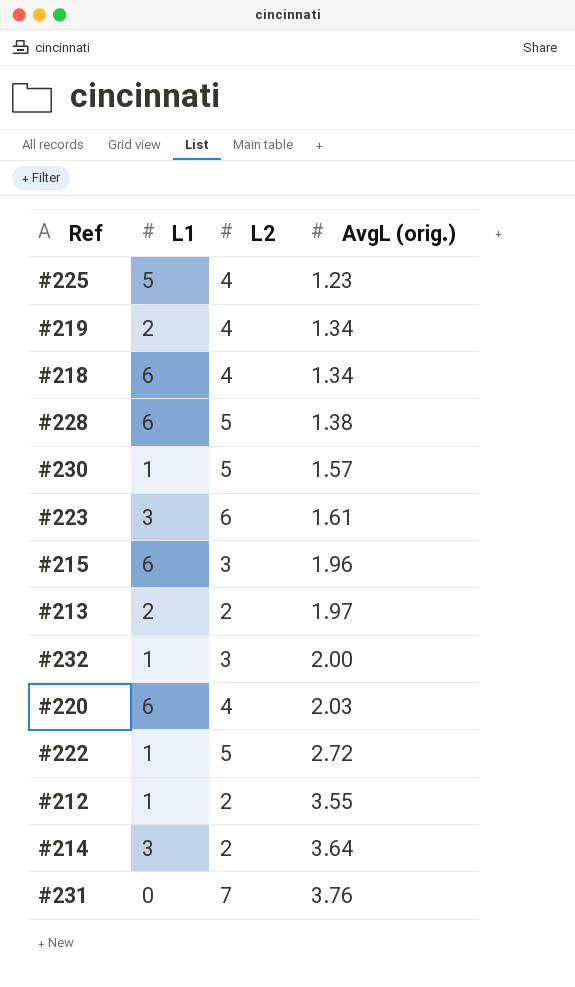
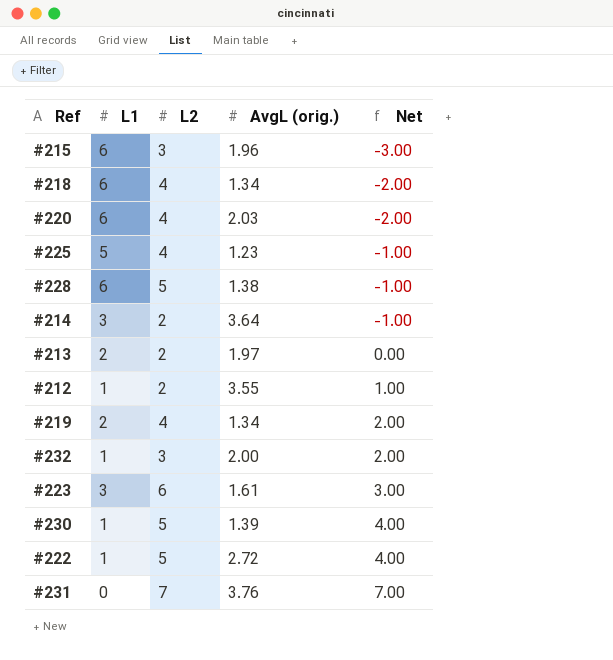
row order: AvgL (orig.) ascending -> Net ascending
column Net | formula: none -> [L2] - [L1]
#230 | AvgL (orig.): 1.57 -> 1.39

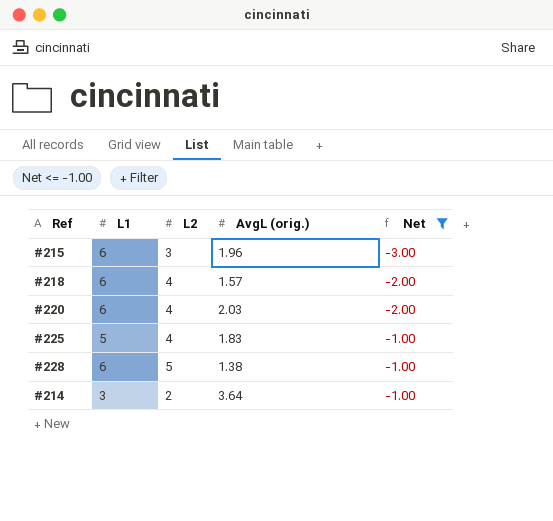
filter: none -> Net <= -1.00
#218 | AvgL (orig.): 1.34 -> 1.57
#225 | AvgL (orig.): 1.23 -> 1.83

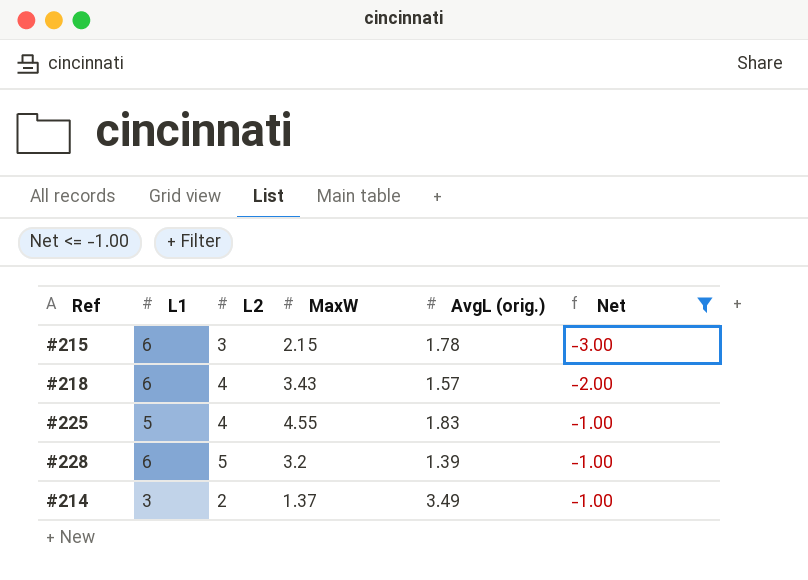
column MaxW | position: none -> 4
row #220: 6 | 4 | 2.03 | -2.00 -> none
#215 | AvgL (orig.): 1.96 -> 1.78
#228 | AvgL (orig.): 1.38 -> 1.39
#214 | AvgL (orig.): 3.64 -> 3.49

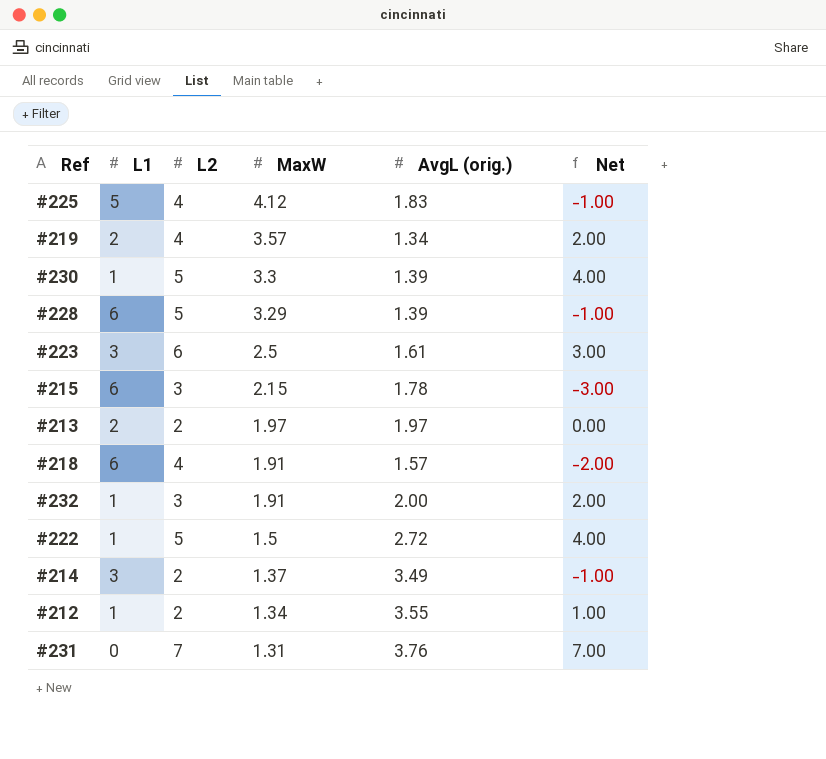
filter: Net <= -1.00 -> none
row order: Net ascending -> MaxW descending
#225 | MaxW: 4.55 -> 4.12
#228 | MaxW: 3.2 -> 3.29
#218 | MaxW: 3.43 -> 1.91

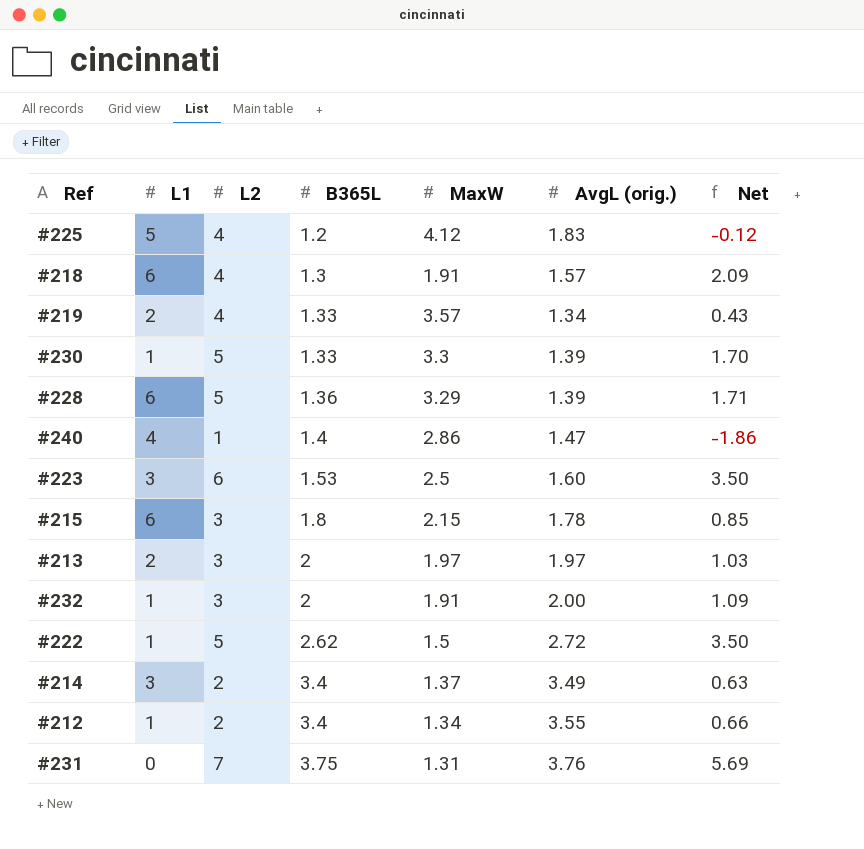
row order: MaxW descending -> B365L ascending
column B365L | position: none -> 4
column Net | formula: [L2] - [L1] -> [L2] - [MaxW]
row #240: none -> 4 | 1 | 1.4 | 2.86 | 1.47 | -1.86
#223 | AvgL (orig.): 1.61 -> 1.60
#213 | L2: 2 -> 3

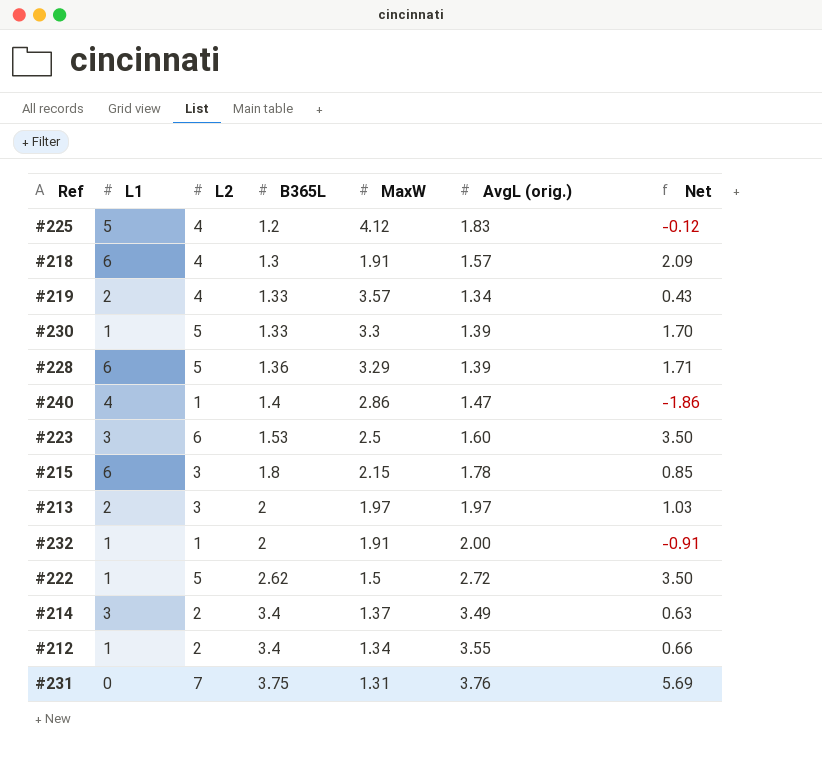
#232 | L2: 3 -> 1
#232 | Net: 1.09 -> -0.91

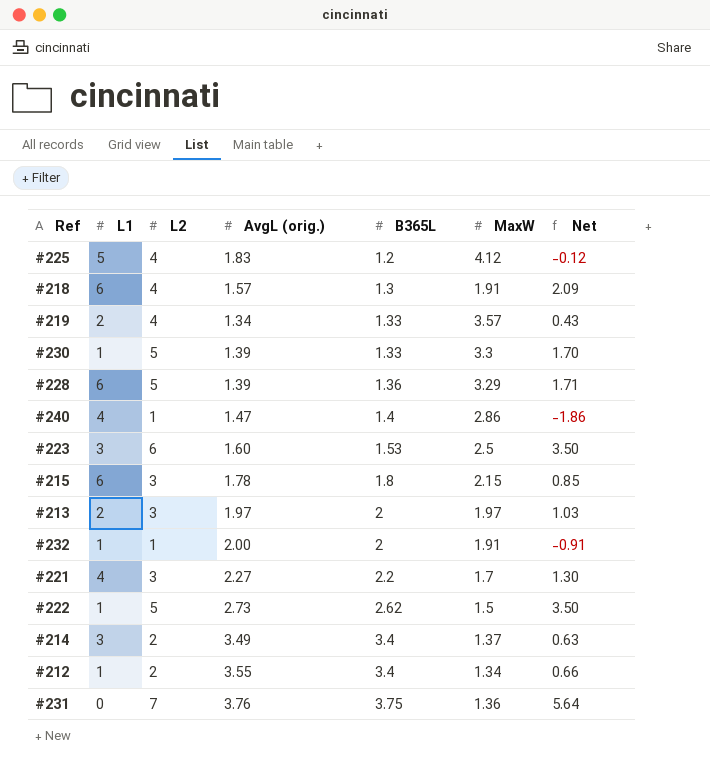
column AvgL (orig.) | position: 6 -> 4
row #221: none -> 4 | 3 | 2.27 | 2.2 | 1.7 | 1.30
#222 | AvgL (orig.): 2.72 -> 2.73
#231 | MaxW: 1.31 -> 1.36
#231 | Net: 5.69 -> 5.64

